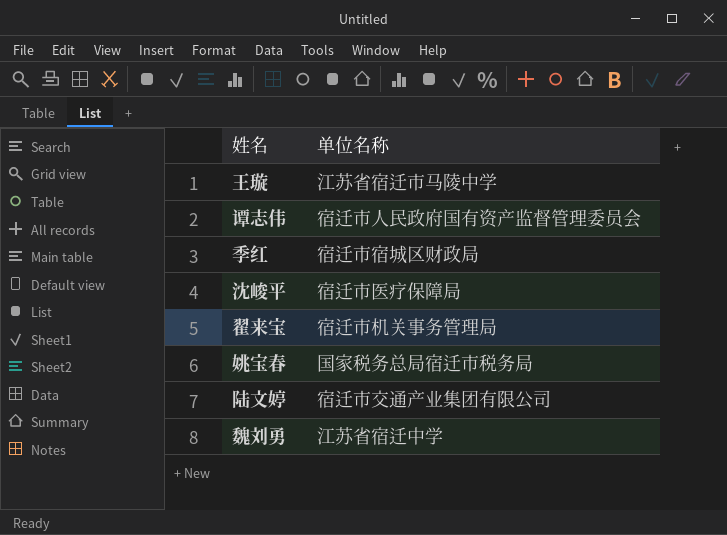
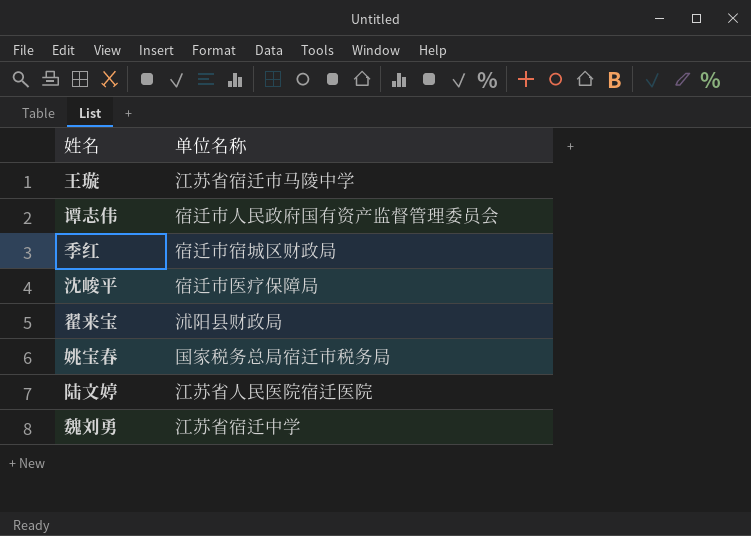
翟来宝 | 单位名称: 宿迁市机关事务管理局 -> 沭阳县财政局
陆文婷 | 单位名称: 宿迁市交通产业集团有限公司 -> 江苏省人民医院宿迁医院

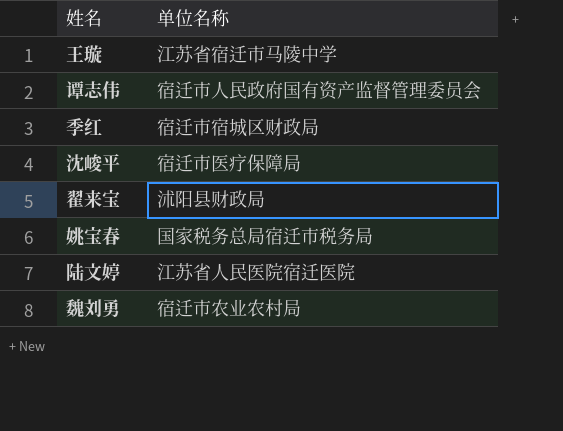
魏刘勇 | 单位名称: 江苏省宿迁中学 -> 宿迁市农业农村局

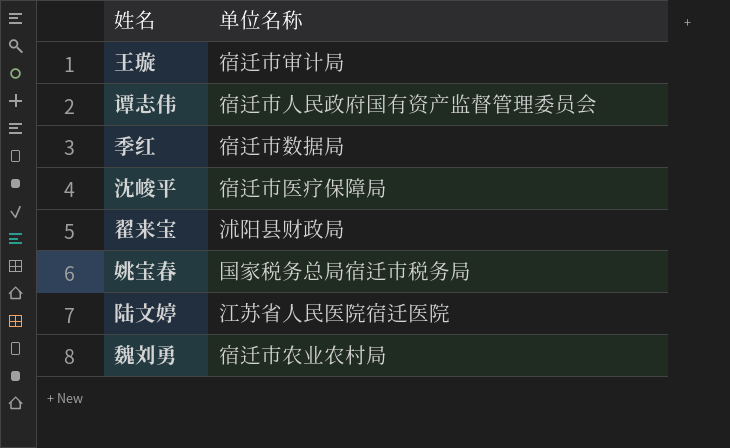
王璇 | 单位名称: 江苏省宿迁市马陵中学 -> 宿迁市审计局
季红 | 单位名称: 宿迁市宿城区财政局 -> 宿迁市数据局

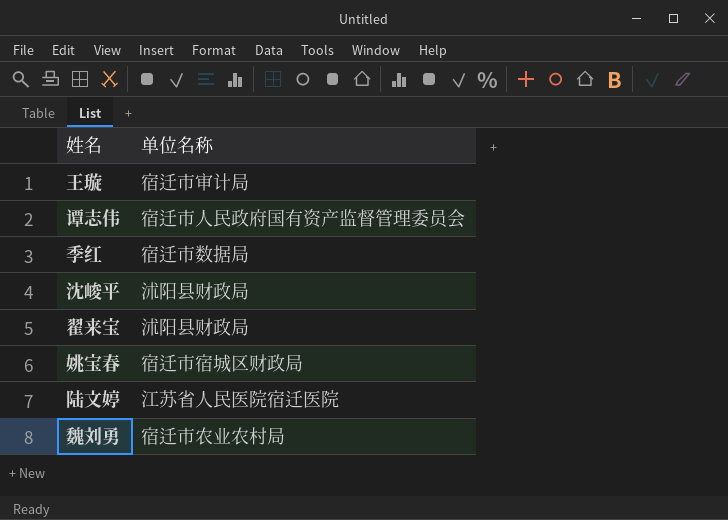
沈峻平 | 单位名称: 宿迁市医疗保障局 -> 沭阳县财政局
姚宝春 | 单位名称: 国家税务总局宿迁市税务局 -> 宿迁市宿城区财政局

